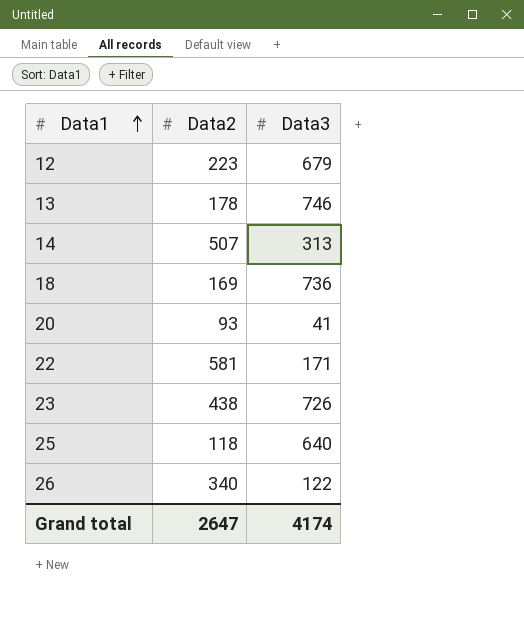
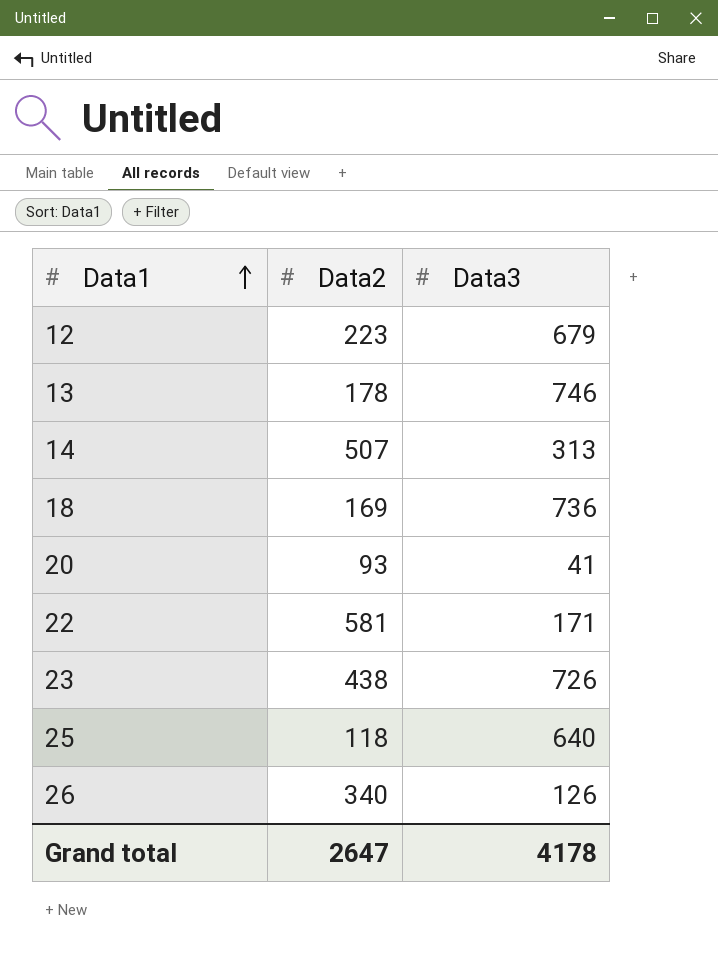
26 | Data3: 122 -> 126
Grand total | Data3: 4174 -> 4178

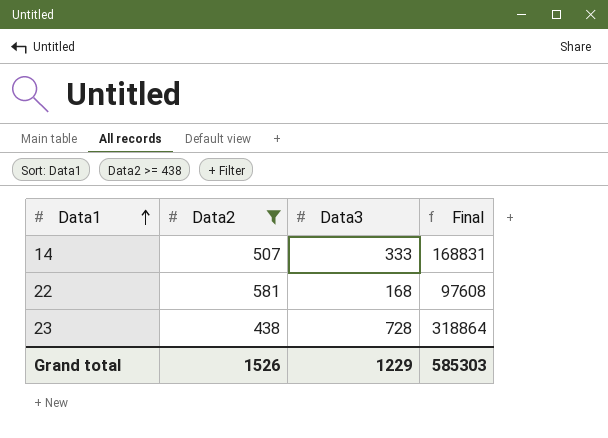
filter: none -> Data2 >= 438
column Final | formula: none -> [Data2] * [Data3]
14 | Data3: 313 -> 333
22 | Data3: 171 -> 168
23 | Data3: 726 -> 728
Grand total | Data2: 2647 -> 1526
Grand total | Data3: 4178 -> 1229

